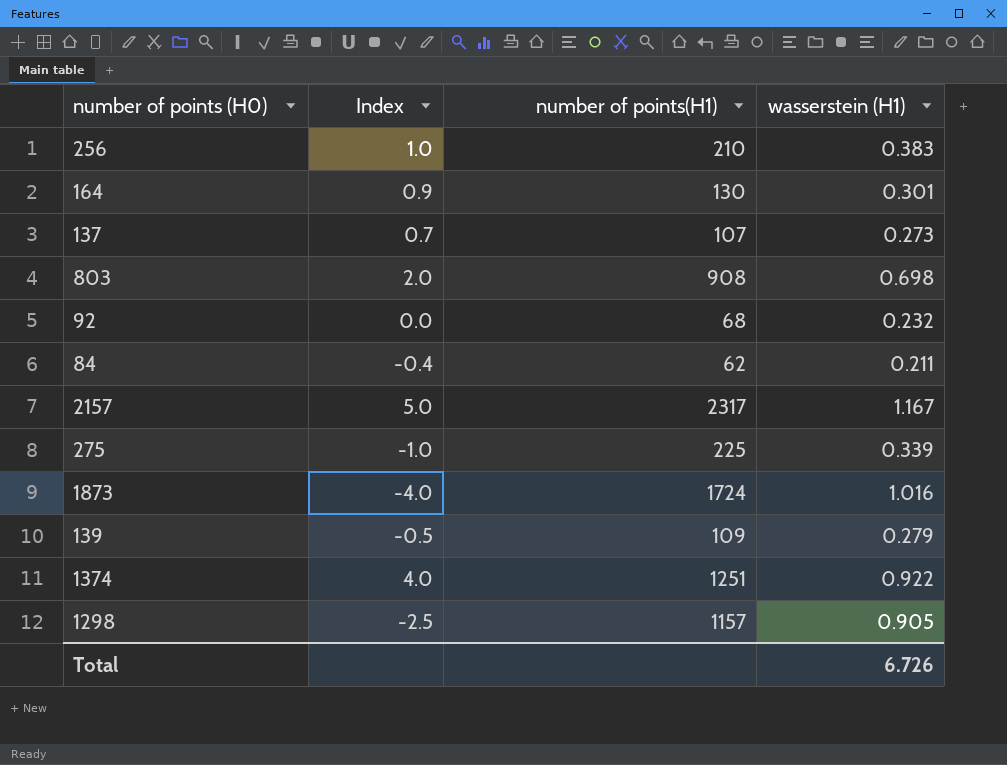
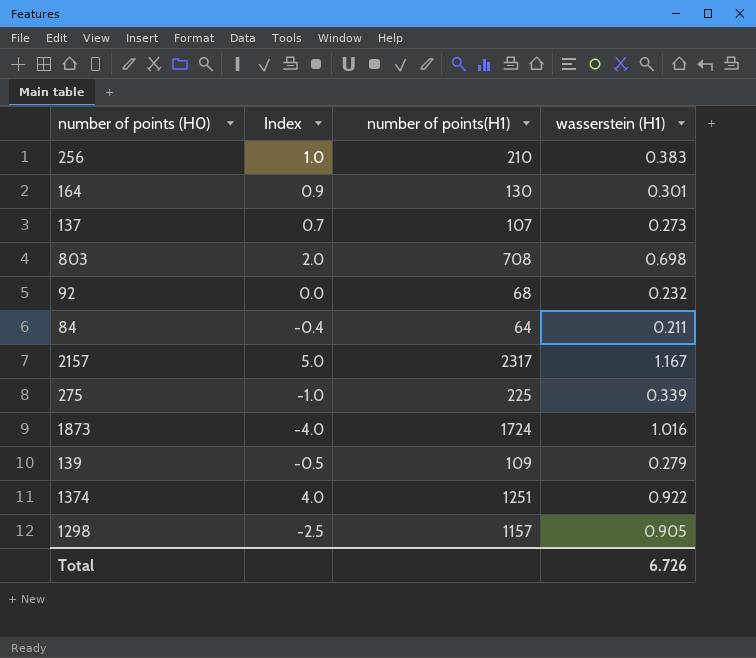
803 | number of points(H1): 908 -> 708
84 | number of points(H1): 62 -> 64

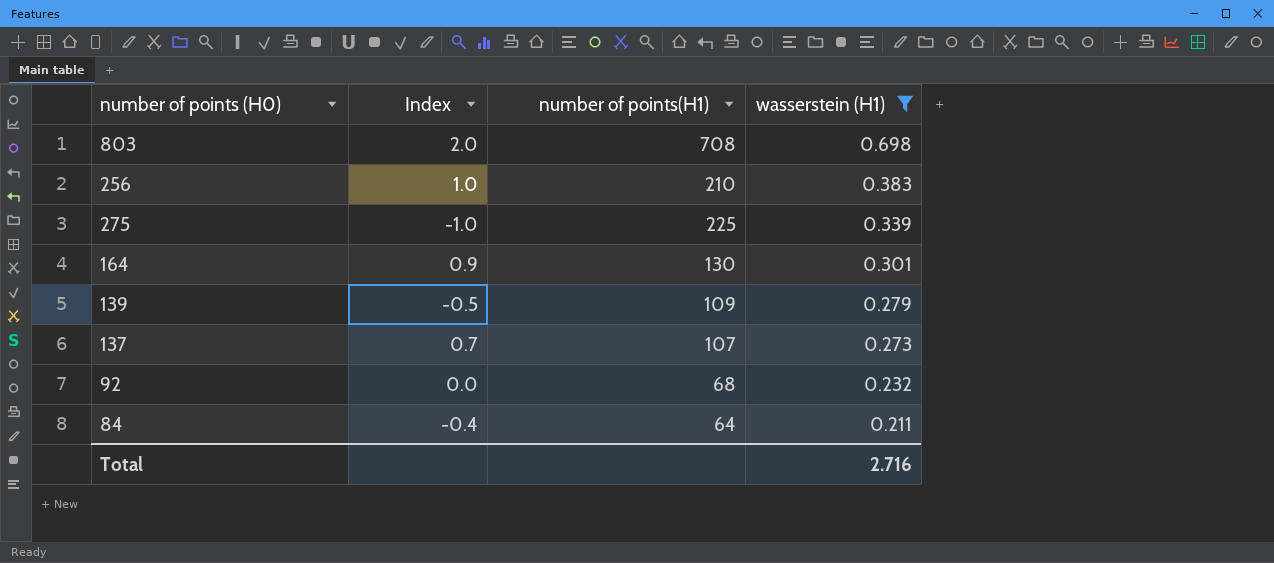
filter: none -> wasserstein (H1) <= 0.698
row order: none -> wasserstein (H1) descending
Total | wasserstein (H1): 6.726 -> 2.716

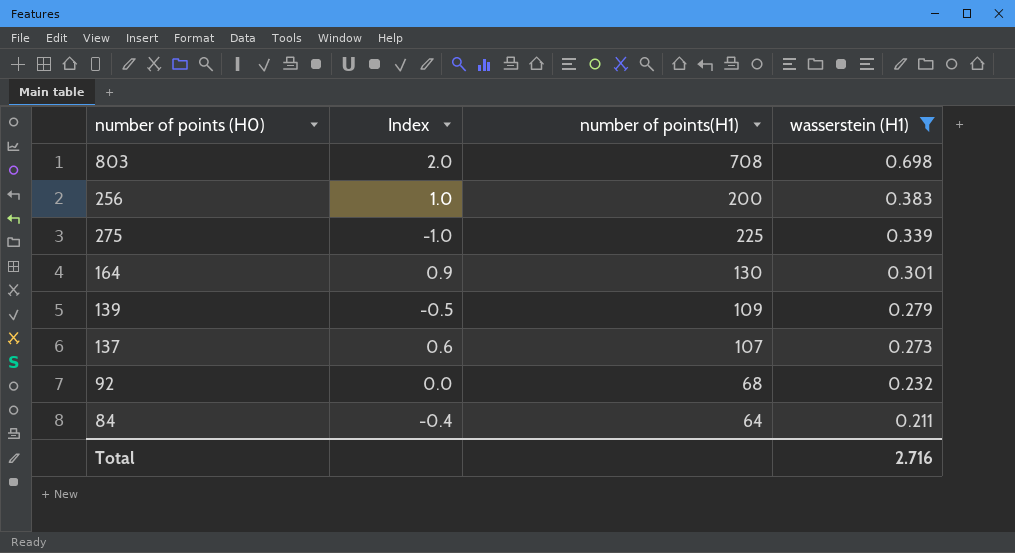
256 | number of points(H1): 210 -> 200
137 | Index: 0.7 -> 0.6

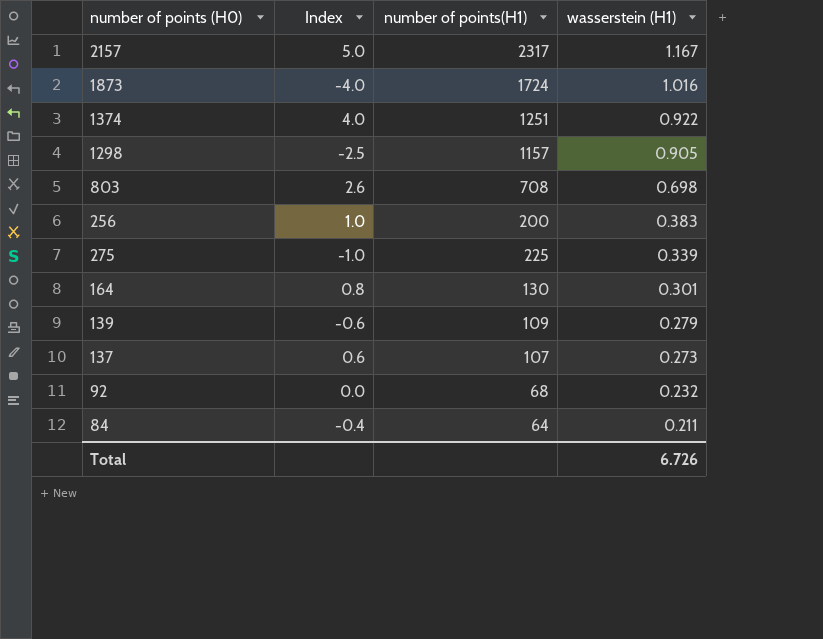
filter: wasserstein (H1) <= 0.698 -> none
803 | Index: 2.0 -> 2.6
164 | Index: 0.9 -> 0.8
139 | Index: -0.5 -> -0.6
Total | wasserstein (H1): 2.716 -> 6.726

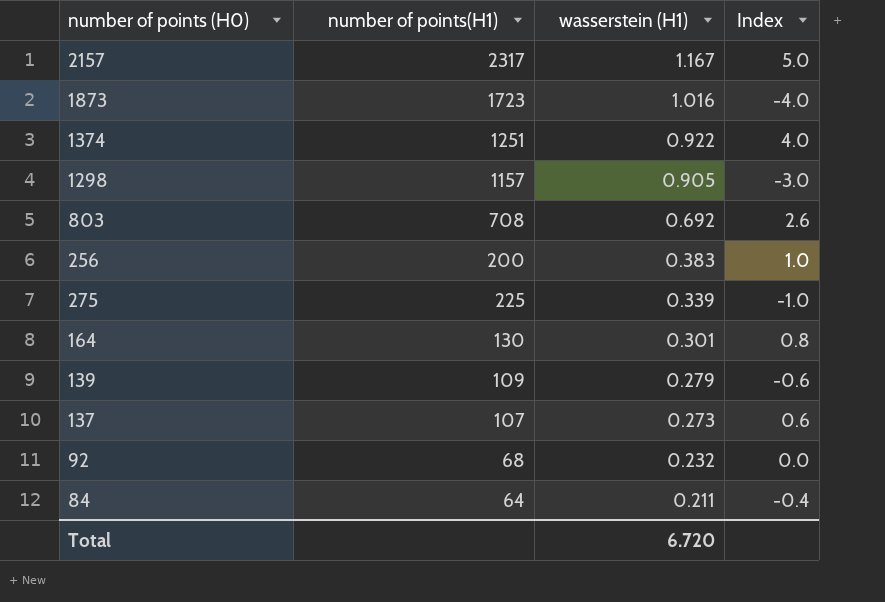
column Index | position: 2 -> 4
1873 | number of points(H1): 1724 -> 1723
1298 | Index: -2.5 -> -3.0
803 | wasserstein (H1): 0.698 -> 0.692
Total | wasserstein (H1): 6.726 -> 6.720

